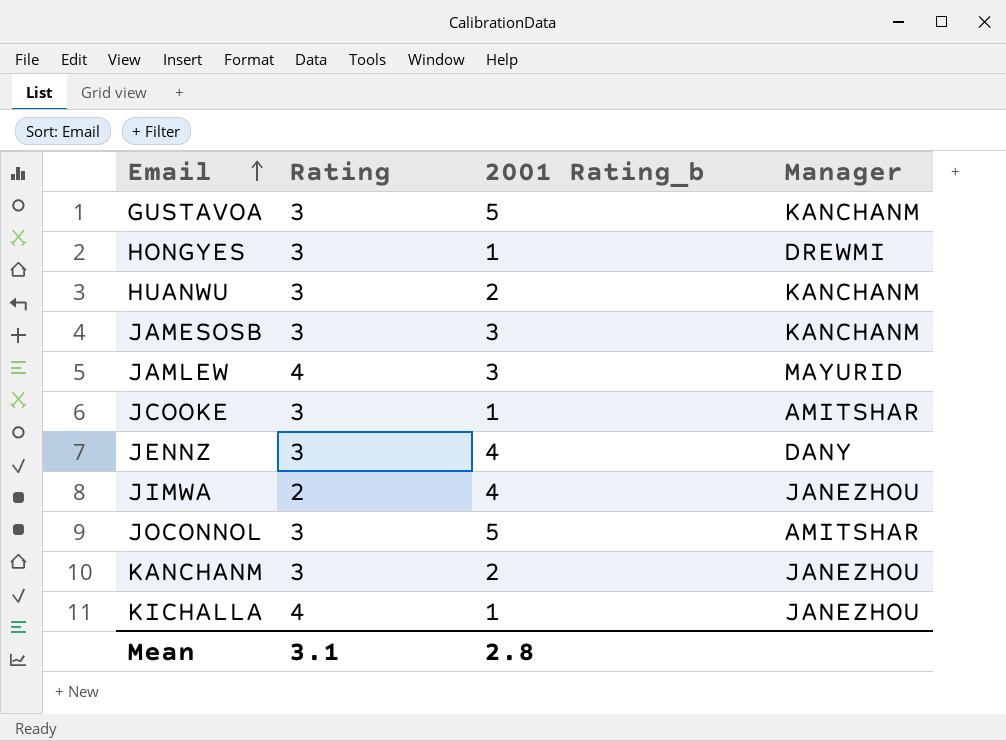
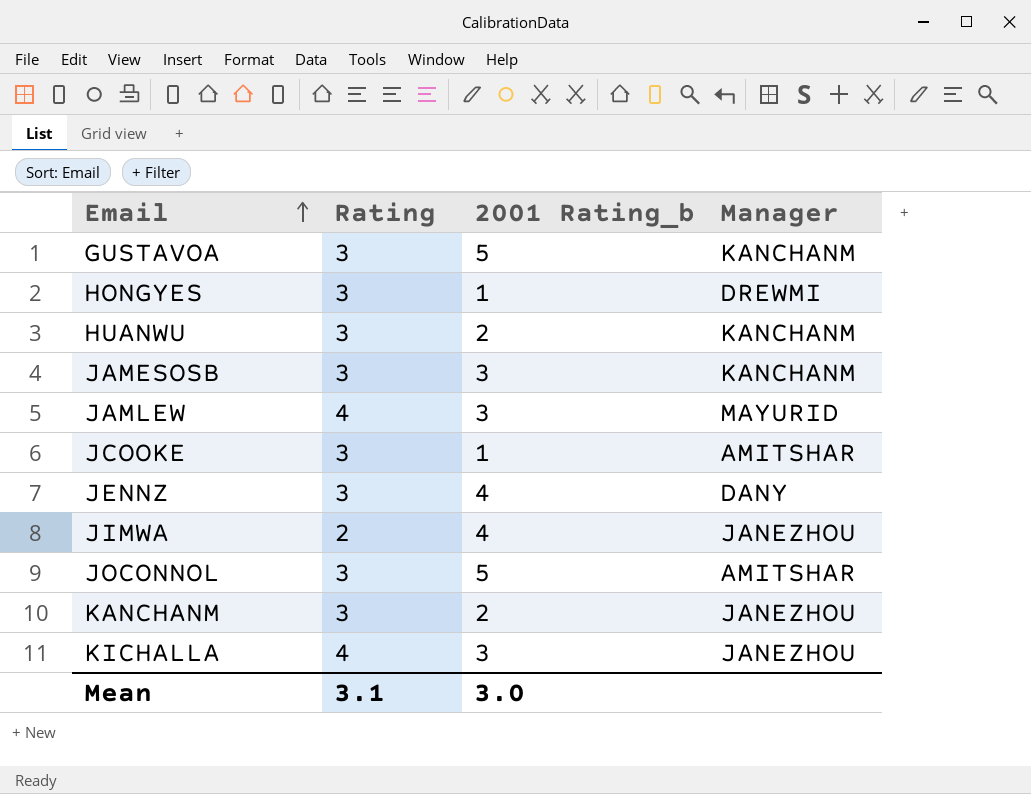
KICHALLA | 2001 Rating_b: 1 -> 3
Mean | 2001 Rating_b: 2.8 -> 3.0

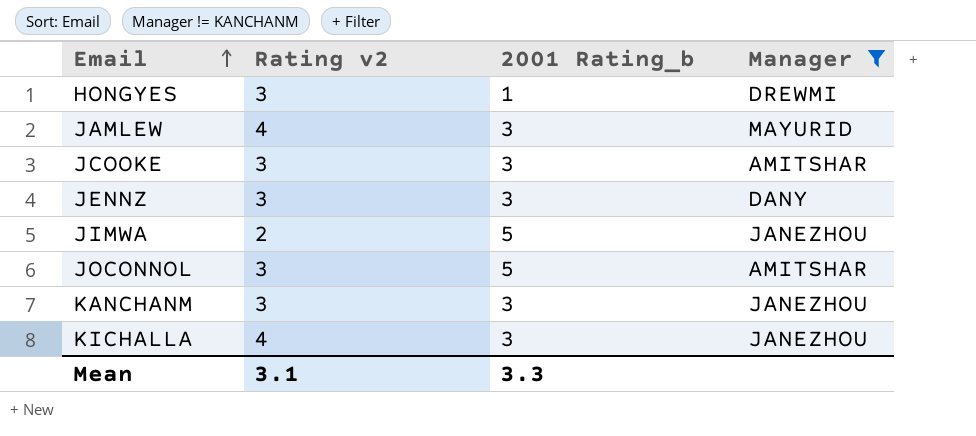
filter: none -> Manager != KANCHANM
column name: Rating -> Rating v2
JCOOKE | 2001 Rating_b: 1 -> 3
JENNZ | 2001 Rating_b: 4 -> 3
JIMWA | 2001 Rating_b: 4 -> 5
KANCHANM | 2001 Rating_b: 2 -> 3
Mean | 2001 Rating_b: 3.0 -> 3.3

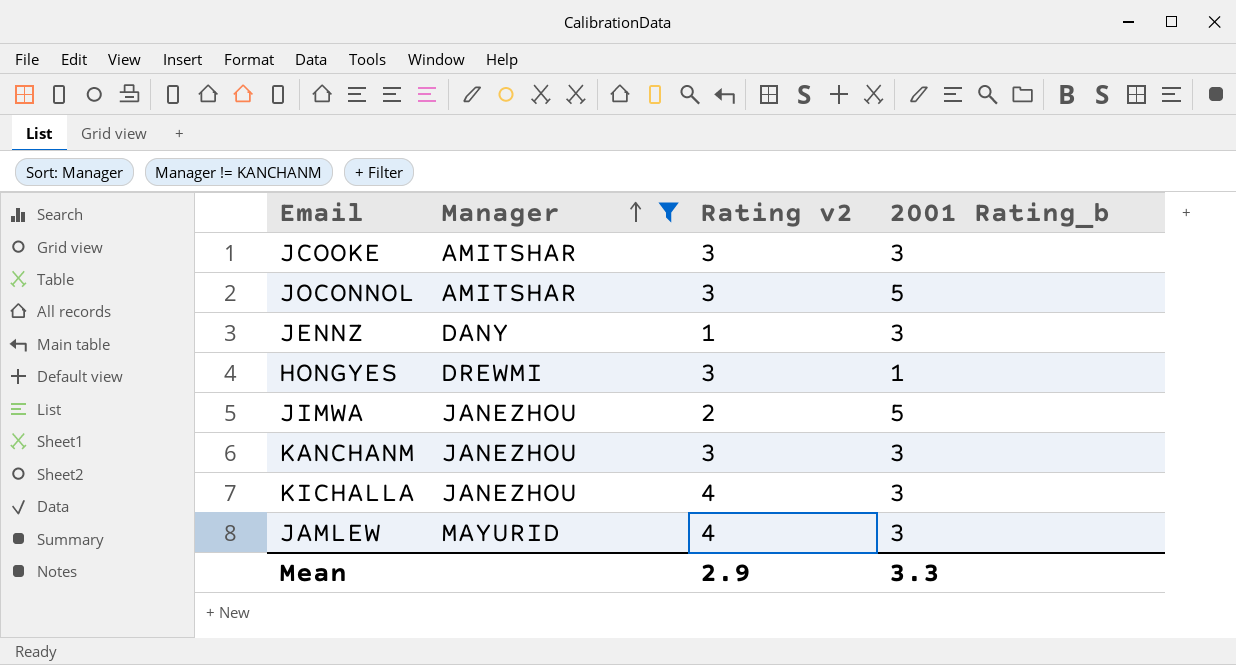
row order: Email ascending -> Manager ascending
column Manager | position: 4 -> 2
JENNZ | Rating v2: 3 -> 1
Mean | Rating v2: 3.1 -> 2.9

